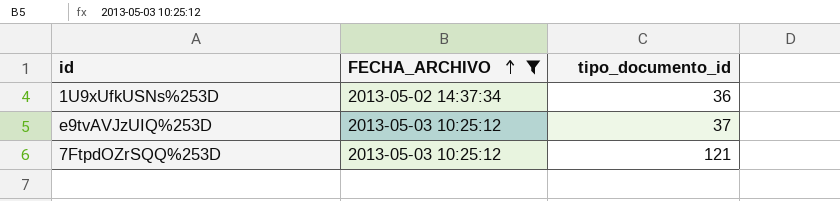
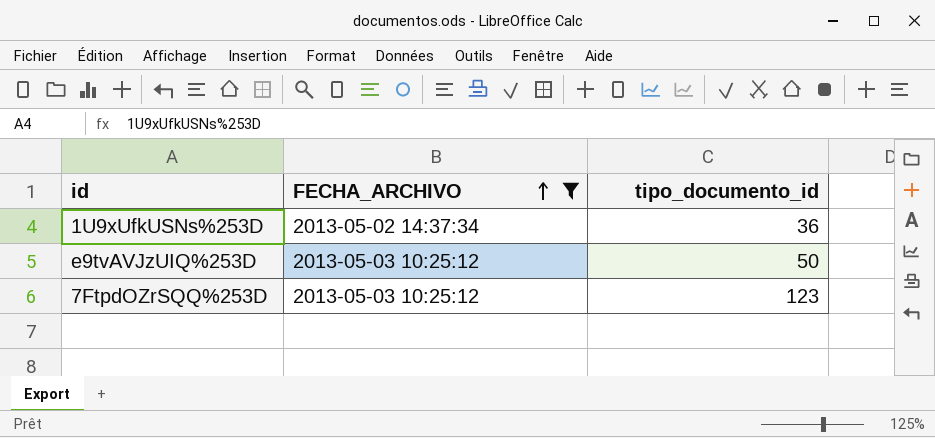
e9tvAVJzUIQ%253D | tipo_documento_id: 37 -> 50
7FtpdOZrSQQ%253D | tipo_documento_id: 121 -> 123

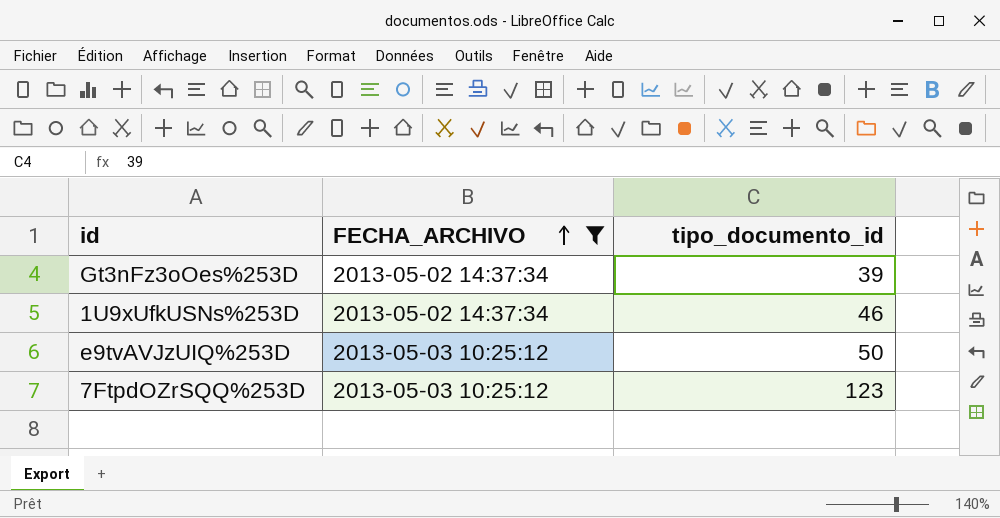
row Gt3nFz3oOes%253D: none -> 2013-05-02 14:37:34 | 39
1U9xUfkUSNs%253D | tipo_documento_id: 36 -> 46

